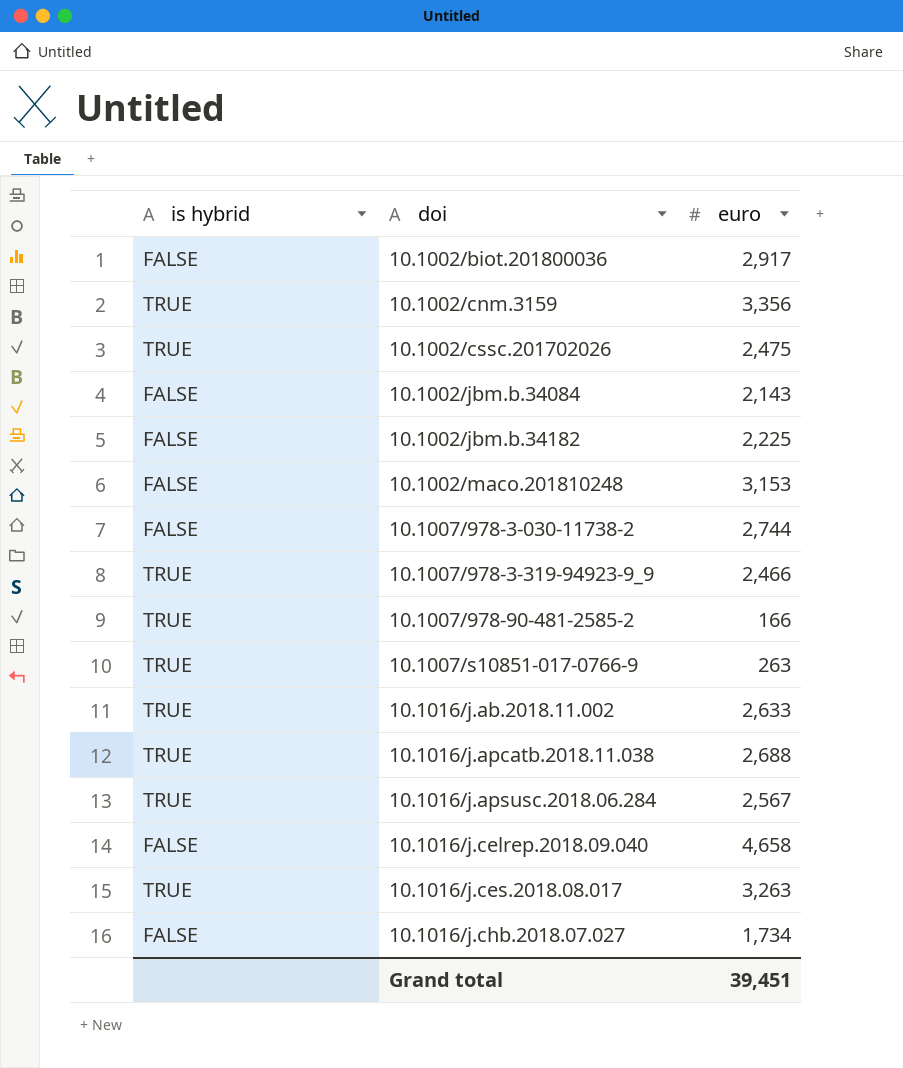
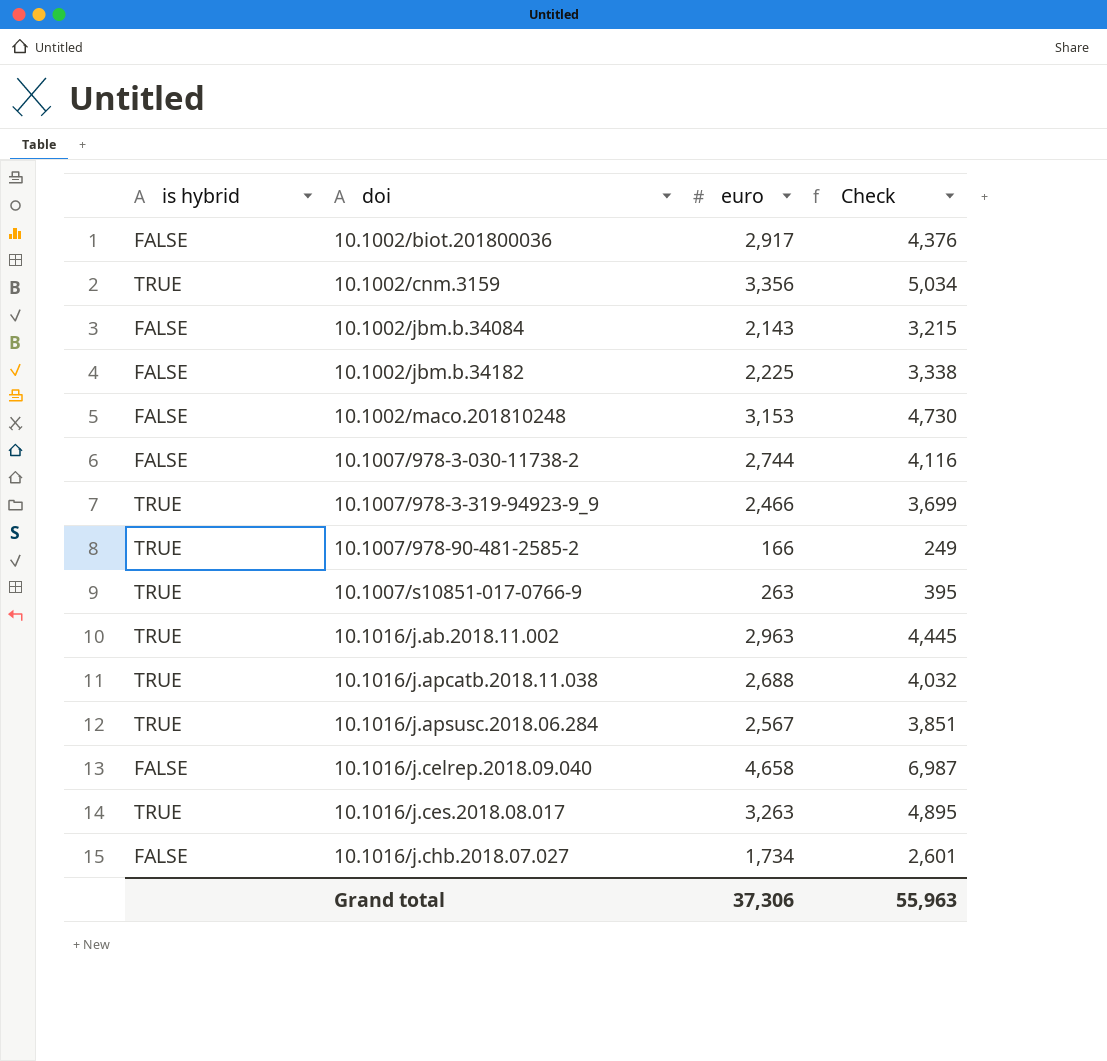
column Check | formula: none -> [euro] * 1.5
row 10.1002/cssc.201702026: TRUE | 2,475 -> none
10.1016/j.ab.2018.11.002 | euro: 2,633 -> 2,963
Grand total | euro: 39,451 -> 37,306

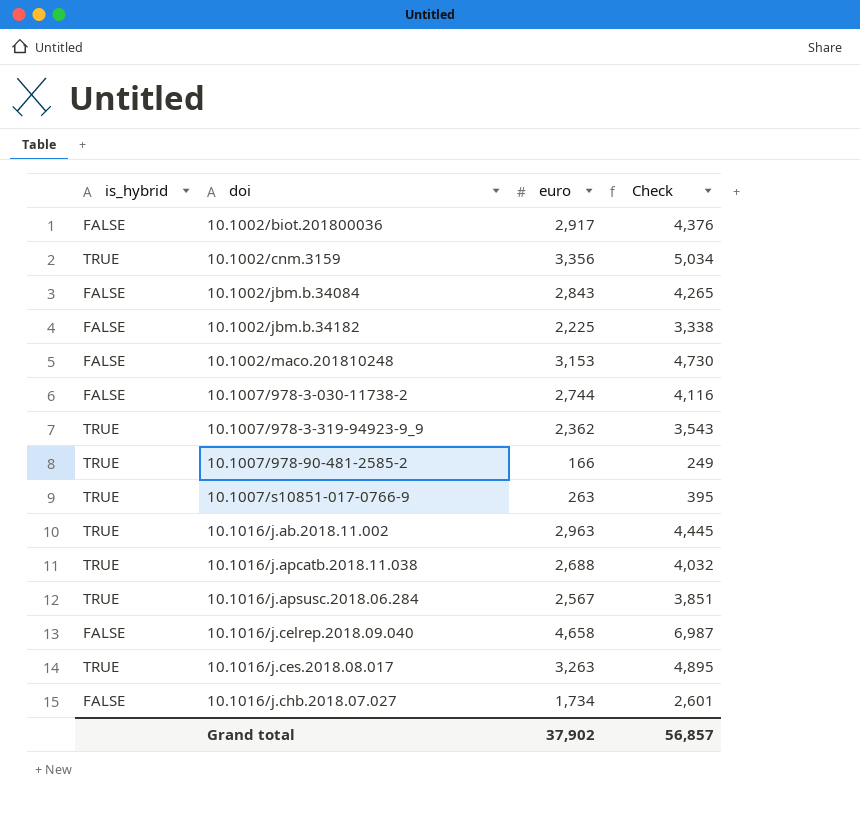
column name: is hybrid -> is_hybrid
10.1002/jbm.b.34084 | euro: 2,143 -> 2,843
10.1002/jbm.b.34084 | Check: 3,215 -> 4,265
10.1007/978-3-319-94923-9_9 | euro: 2,466 -> 2,362
10.1007/978-3-319-94923-9_9 | Check: 3,699 -> 3,543
Grand total | euro: 37,306 -> 37,902
Grand total | Check: 55,963 -> 56,857

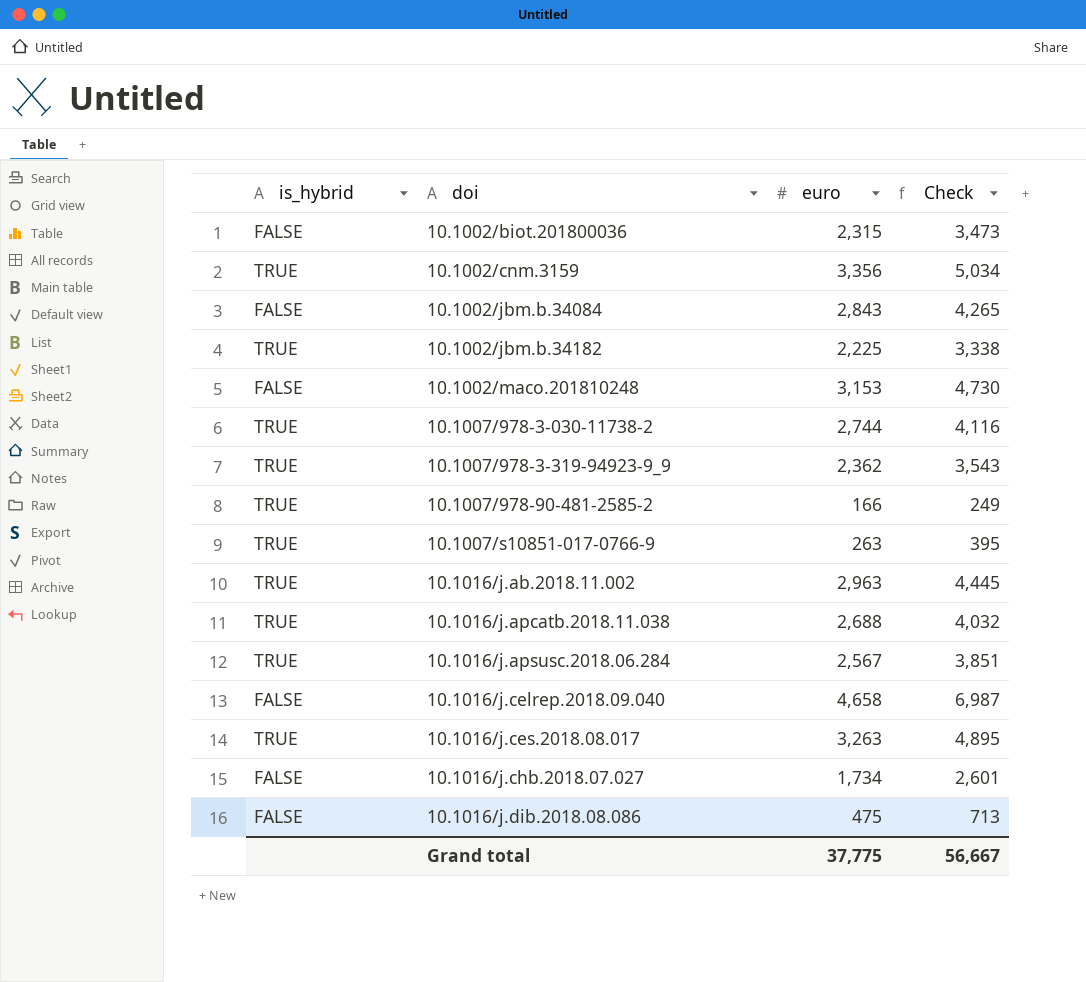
10.1002/biot.201800036 | euro: 2,917 -> 2,315
10.1002/biot.201800036 | Check: 4,376 -> 3,473
10.1002/jbm.b.34182 | is_hybrid: FALSE -> TRUE
10.1007/978-3-030-11738-2 | is_hybrid: FALSE -> TRUE
row 10.1016/j.dib.2018.08.086: none -> FALSE | 475 | 713
Grand total | euro: 37,902 -> 37,775
Grand total | Check: 56,857 -> 56,667

